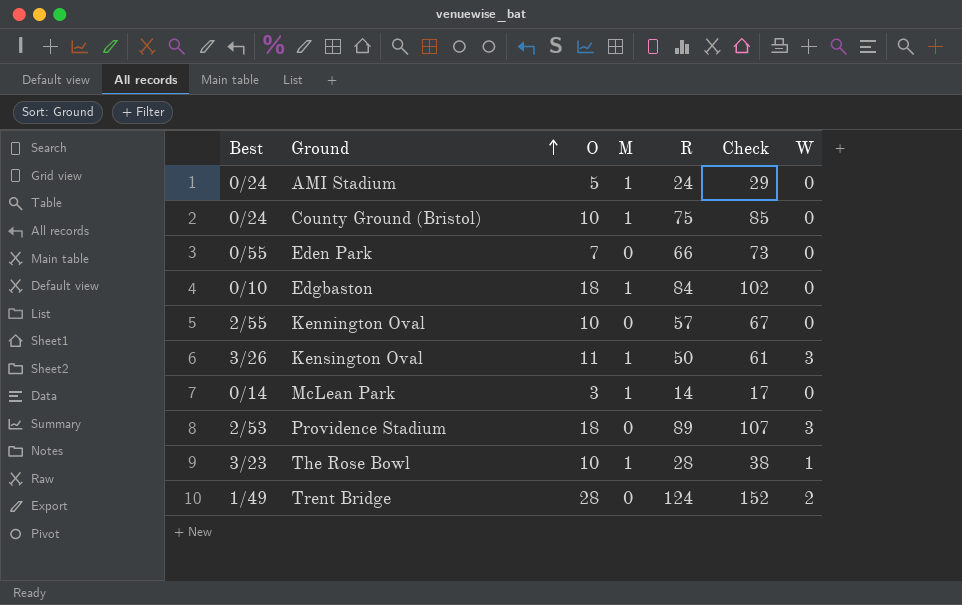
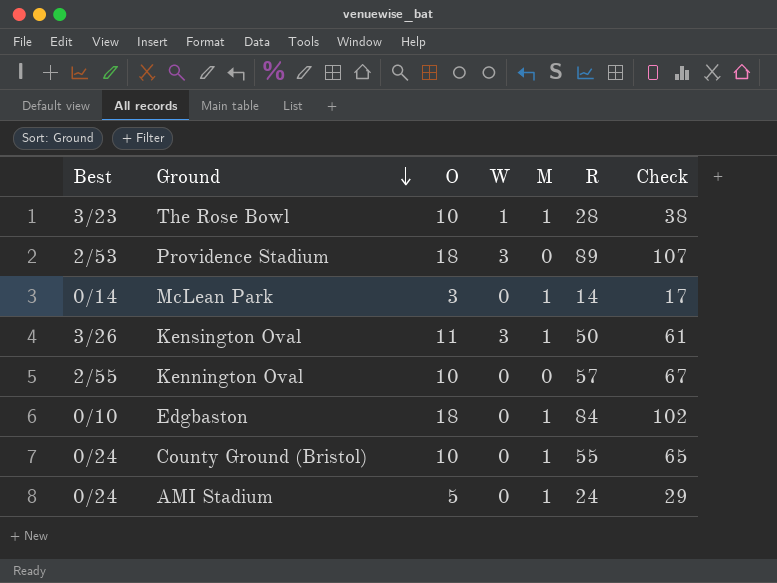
row order: Ground ascending -> Ground descending
column W | position: 7 -> 4
row Eden Park: 0/55 | 7 | 0 | 66 | 73 | 0 -> none
row Trent Bridge: 1/49 | 28 | 0 | 124 | 152 | 2 -> none
County Ground (Bristol) | R: 75 -> 55
County Ground (Bristol) | Check: 85 -> 65

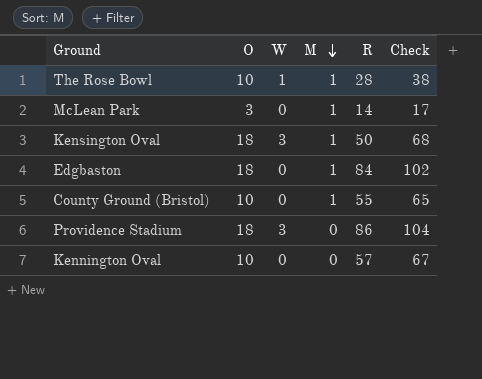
row order: Ground descending -> M descending
column Best | position: 1 -> none
row AMI Stadium: 0/24 | 5 | 0 | 1 | 24 | 29 -> none
Kensington Oval | O: 11 -> 18
Kensington Oval | Check: 61 -> 68
Providence Stadium | R: 89 -> 86
Providence Stadium | Check: 107 -> 104

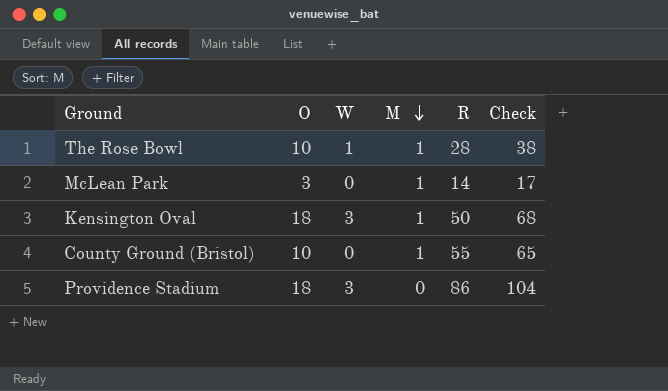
row Edgbaston: 18 | 0 | 1 | 84 | 102 -> none
row Kennington Oval: 10 | 0 | 0 | 57 | 67 -> none

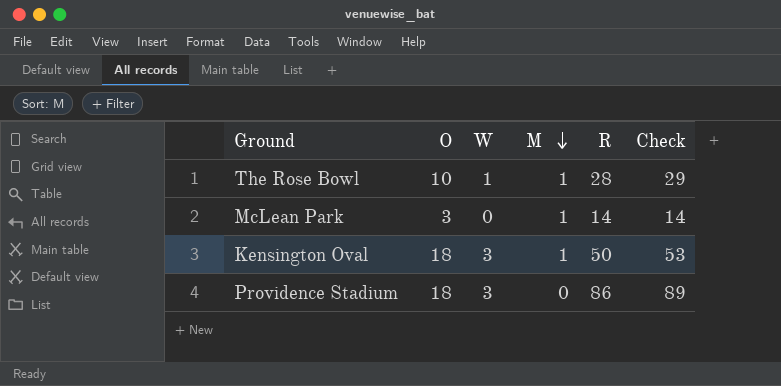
column Check | formula: [O] + [R] -> [W] + [R]
row County Ground (Bristol): 10 | 0 | 1 | 55 | 65 -> none

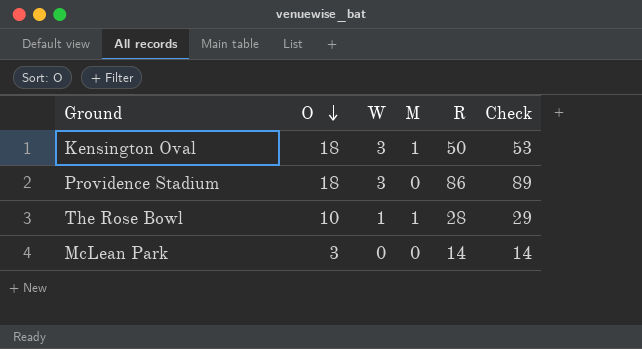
row order: M descending -> O descending
McLean Park | M: 1 -> 0

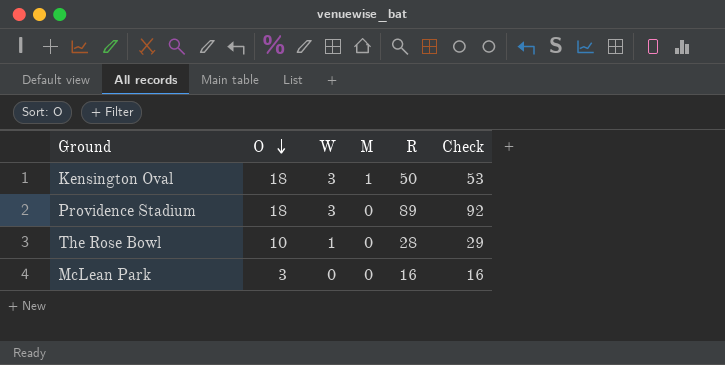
Providence Stadium | R: 86 -> 89
Providence Stadium | Check: 89 -> 92
The Rose Bowl | M: 1 -> 0
McLean Park | R: 14 -> 16
McLean Park | Check: 14 -> 16

